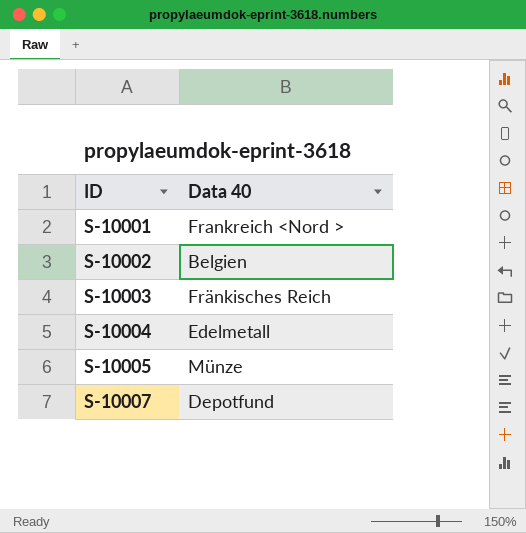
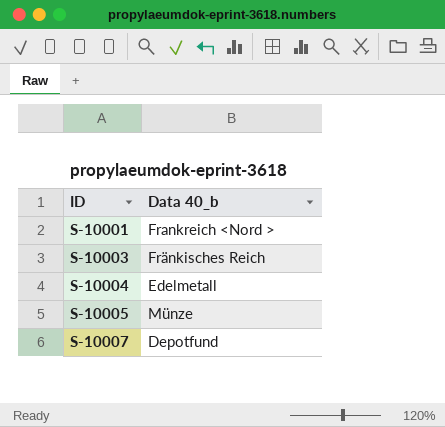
column name: Data 40 -> Data 40_b
row S-10002: Belgien -> none

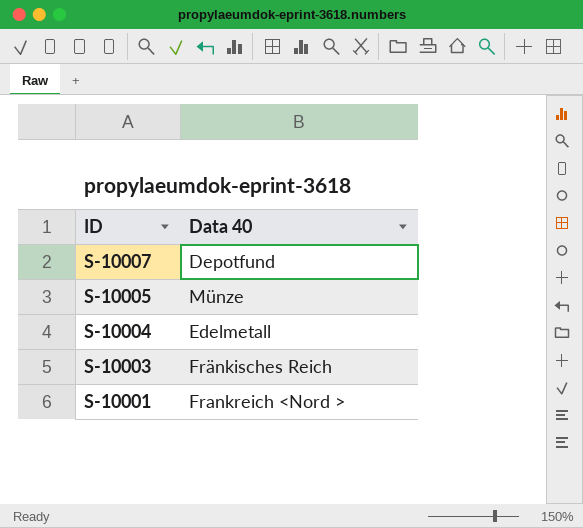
row order: ID ascending -> ID descending
column name: Data 40_b -> Data 40

